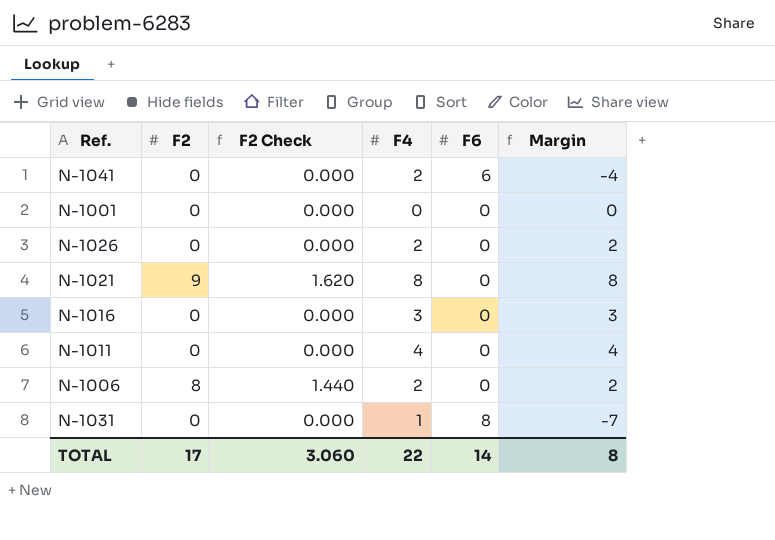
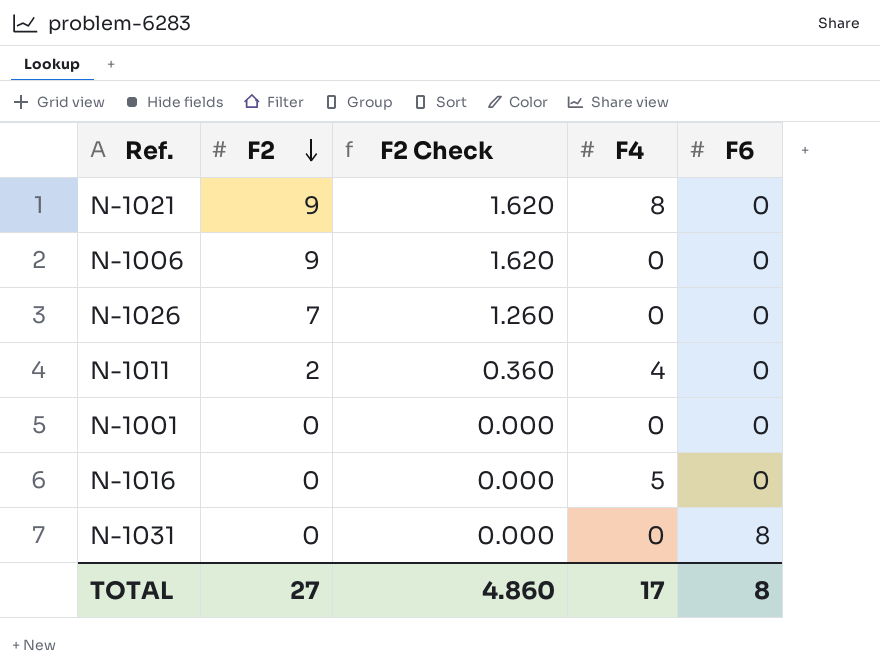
row order: none -> F2 descending
column Margin | formula: [F4] - [F6] -> none
row N-1041: 0 | 0.000 | 2 | 6 | -4 -> none
N-1006 | F2: 8 -> 9
N-1006 | F2 Check: 1.440 -> 1.620
N-1006 | F4: 2 -> 0
N-1026 | F2: 0 -> 7
N-1026 | F2 Check: 0.000 -> 1.260
N-1026 | F4: 2 -> 0
N-1011 | F2: 0 -> 2
N-1011 | F2 Check: 0.000 -> 0.360
N-1016 | F4: 3 -> 5
N-1031 | F4: 1 -> 0
TOTAL | F2: 17 -> 27
TOTAL | F2 Check: 3.060 -> 4.860
TOTAL | F4: 22 -> 17
TOTAL | F6: 14 -> 8

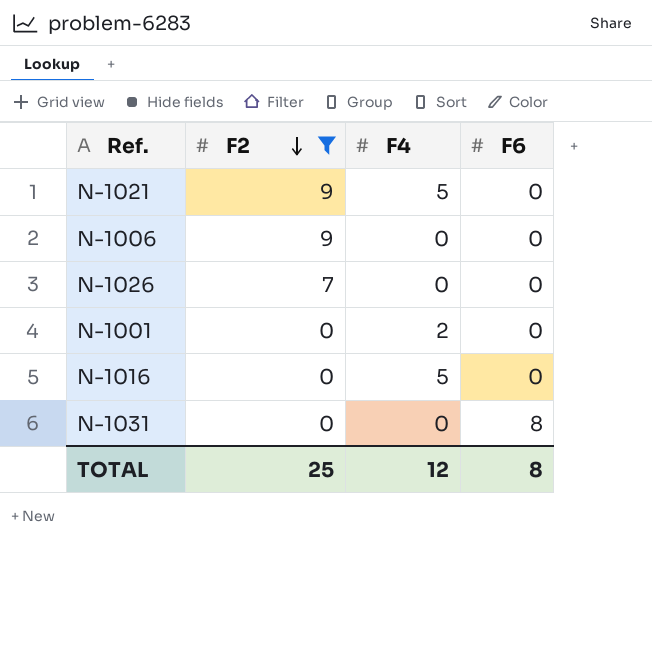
filter: none -> F2 != 2
column F2 Check | formula: [F2] * 0.18 -> none
N-1021 | F4: 8 -> 5
N-1001 | F4: 0 -> 2
TOTAL | F2: 27 -> 25
TOTAL | F4: 17 -> 12

